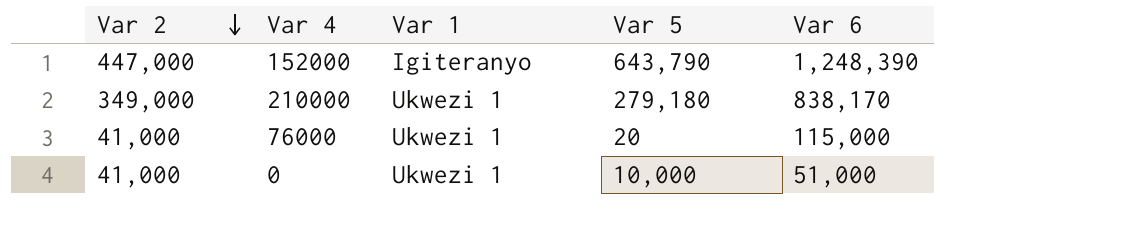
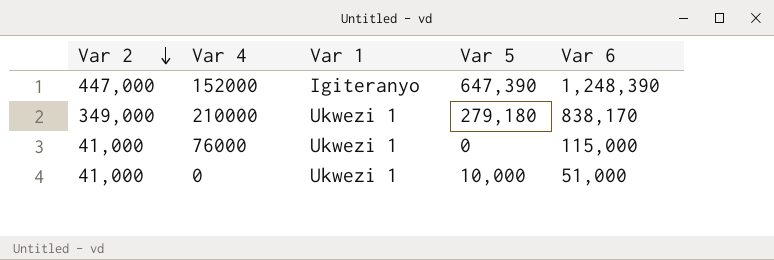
152000 | Var 5: 643,790 -> 647,390
76000 | Var 5: 20 -> 0

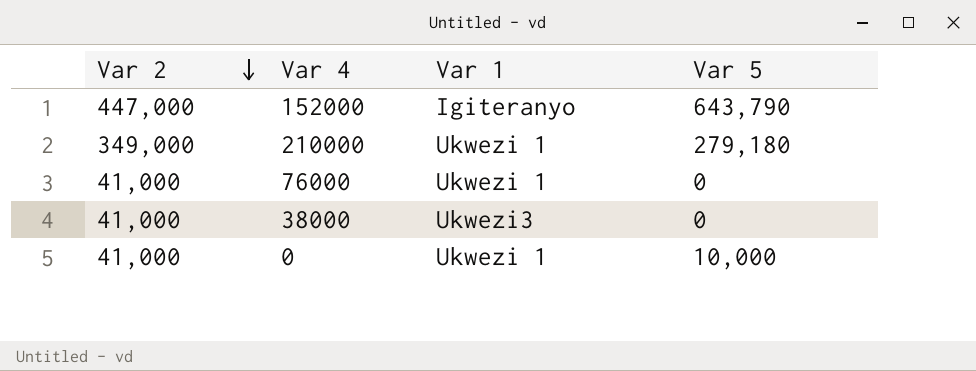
column Var 6 | position: 5 -> none
152000 | Var 5: 647,390 -> 643,790
row 38000: none -> 41,000 | Ukwezi3 | 0

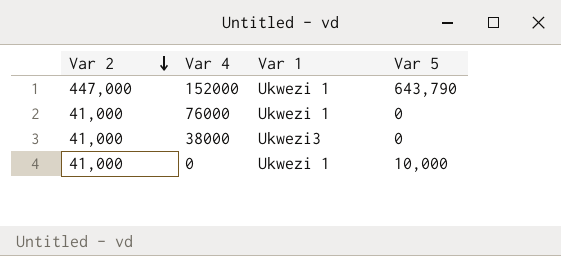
row 210000: 349,000 | Ukwezi 1 | 279,180 -> none
152000 | Var 1: Igiteranyo -> Ukwezi 1

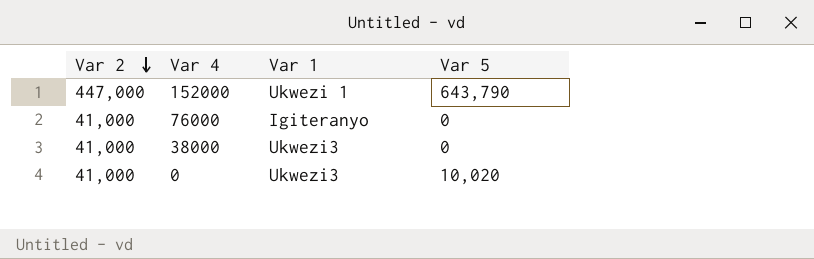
76000 | Var 1: Ukwezi 1 -> Igiteranyo
0 | Var 1: Ukwezi 1 -> Ukwezi3
0 | Var 5: 10,000 -> 10,020

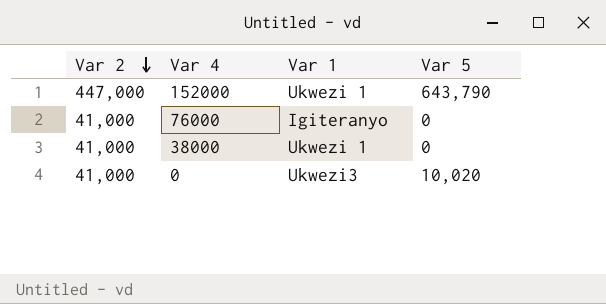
38000 | Var 1: Ukwezi3 -> Ukwezi 1

